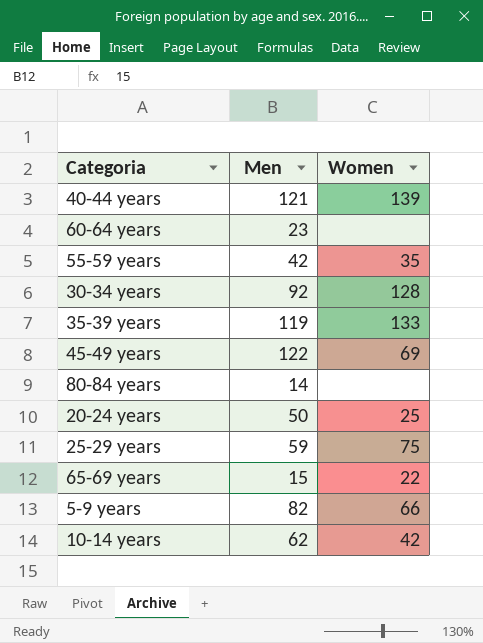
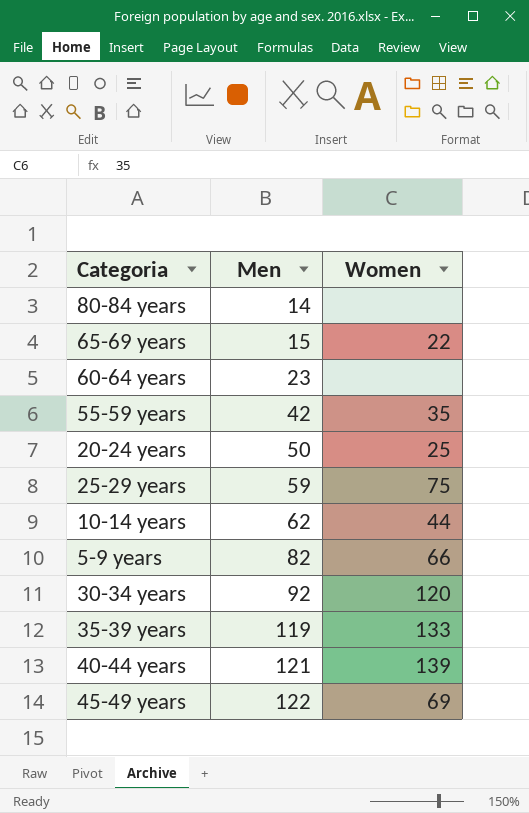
row order: none -> Men ascending
10-14 years | Women: 42 -> 44
30-34 years | Women: 128 -> 120

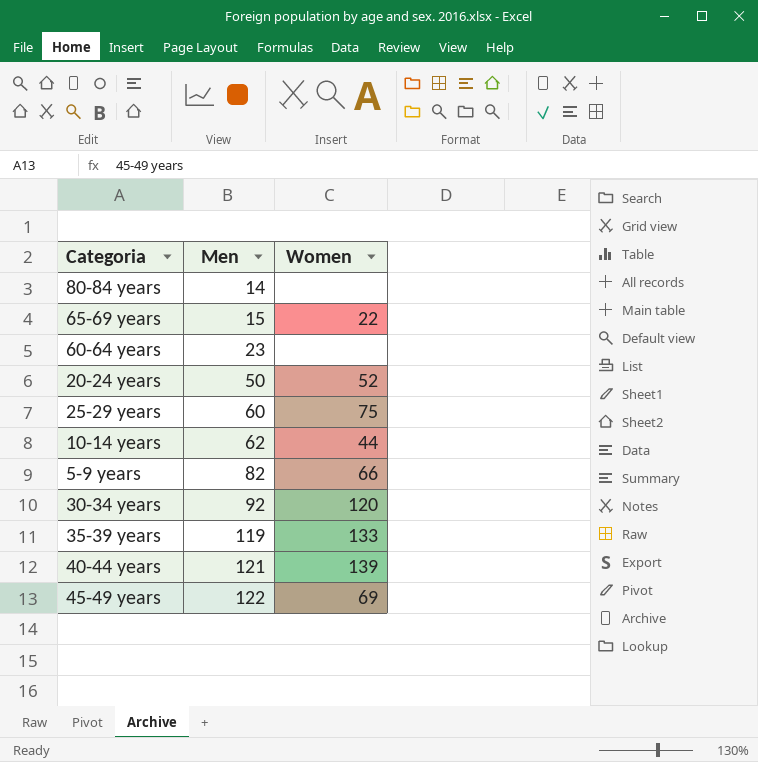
row 55-59 years: 42 | 35 -> none
20-24 years | Women: 25 -> 52
25-29 years | Men: 59 -> 60

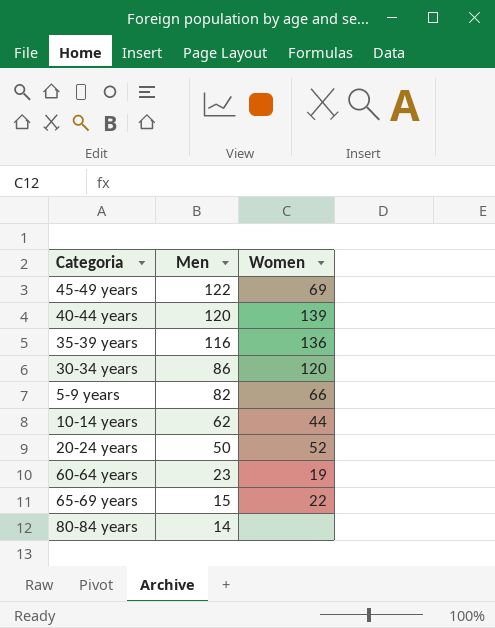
row order: Men ascending -> Men descending
row 25-29 years: 60 | 75 -> none
40-44 years | Men: 121 -> 120
35-39 years | Men: 119 -> 116
35-39 years | Women: 133 -> 136
30-34 years | Men: 92 -> 86
60-64 years | Women: none -> 19

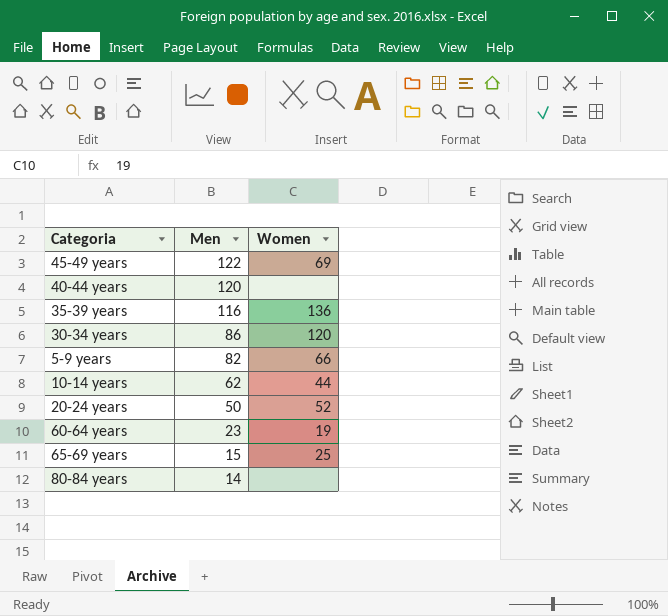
40-44 years | Women: 139 -> none
65-69 years | Women: 22 -> 25

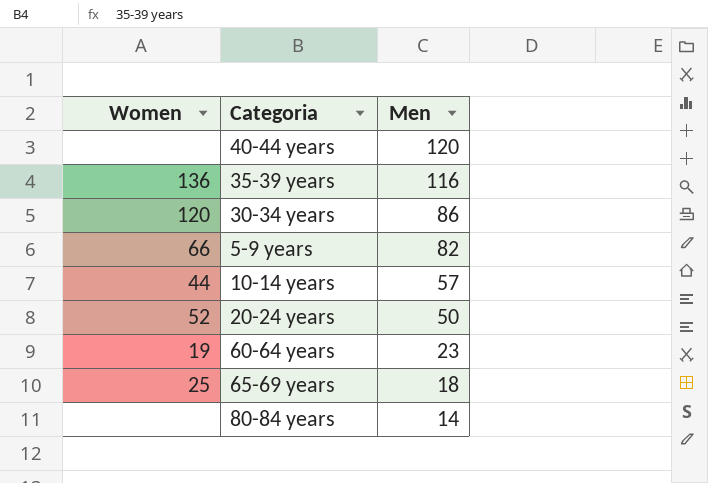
column Women | position: 3 -> 1
row 45-49 years: 122 | 69 -> none
10-14 years | Men: 62 -> 57
65-69 years | Men: 15 -> 18

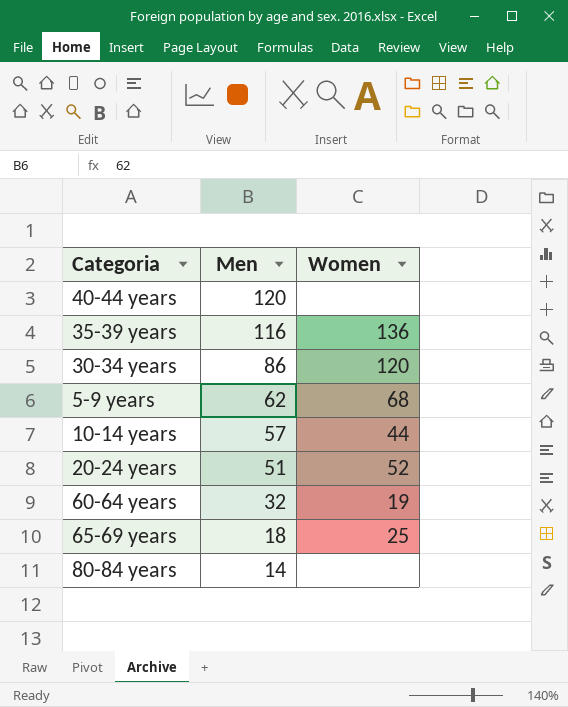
column Women | position: 1 -> 3
5-9 years | Men: 82 -> 62
5-9 years | Women: 66 -> 68
20-24 years | Men: 50 -> 51
60-64 years | Men: 23 -> 32

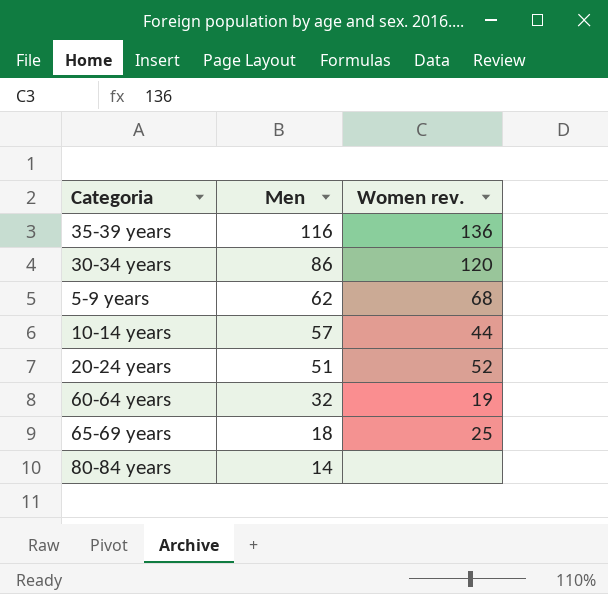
column name: Women -> Women rev.
row 40-44 years: 120 | none -> none

